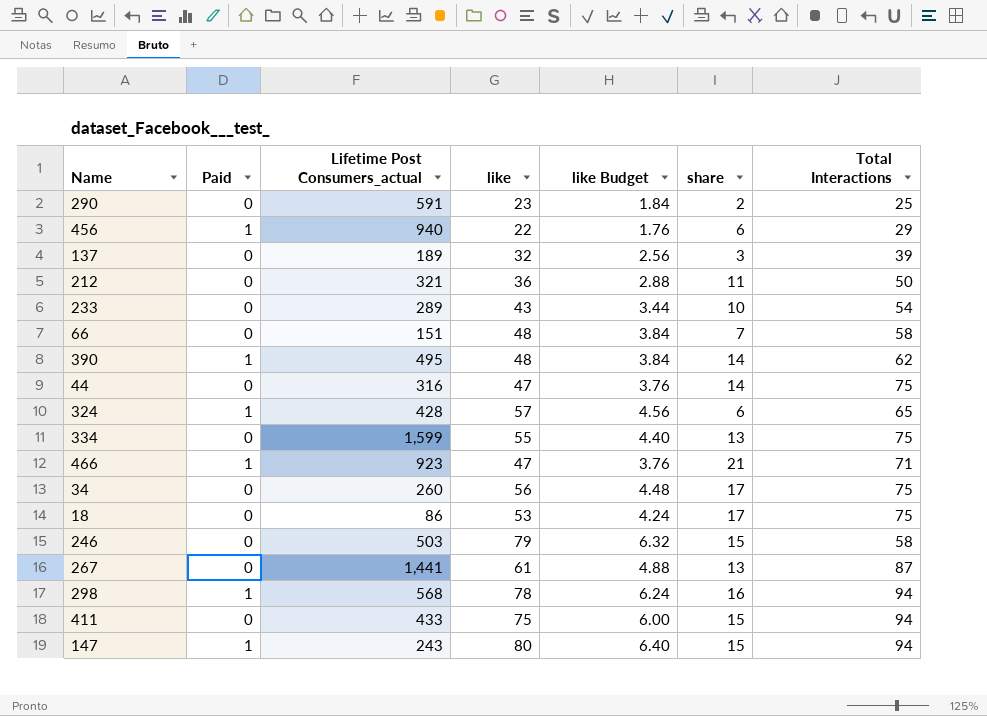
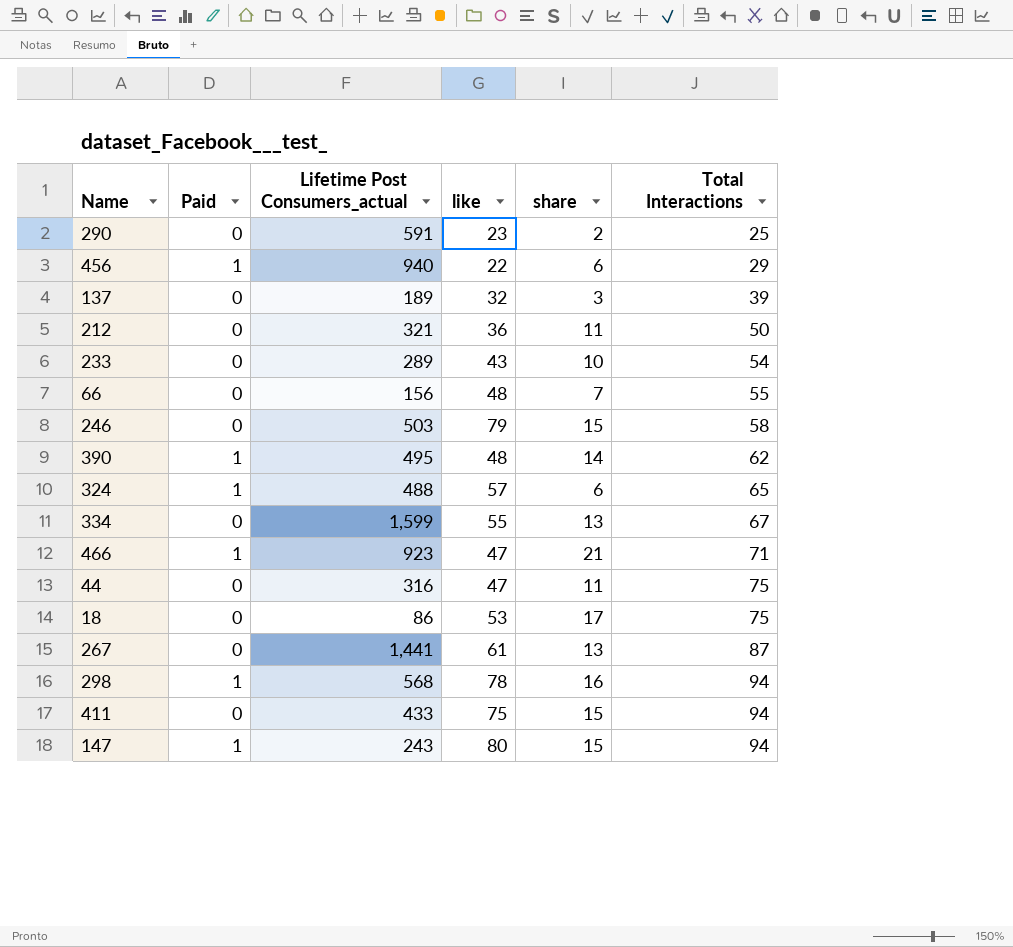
row order: none -> Total Interactions ascending
column like Budget | formula: [like] * 0.08 -> none
row 34: 0 | 260 | 56 | 4.48 | 17 | 75 -> none
66 | Lifetime Post Consumers_actual: 151 -> 156
66 | Total Interactions: 58 -> 55
324 | Lifetime Post Consumers_actual: 428 -> 488
334 | Total Interactions: 75 -> 67
44 | share: 14 -> 11

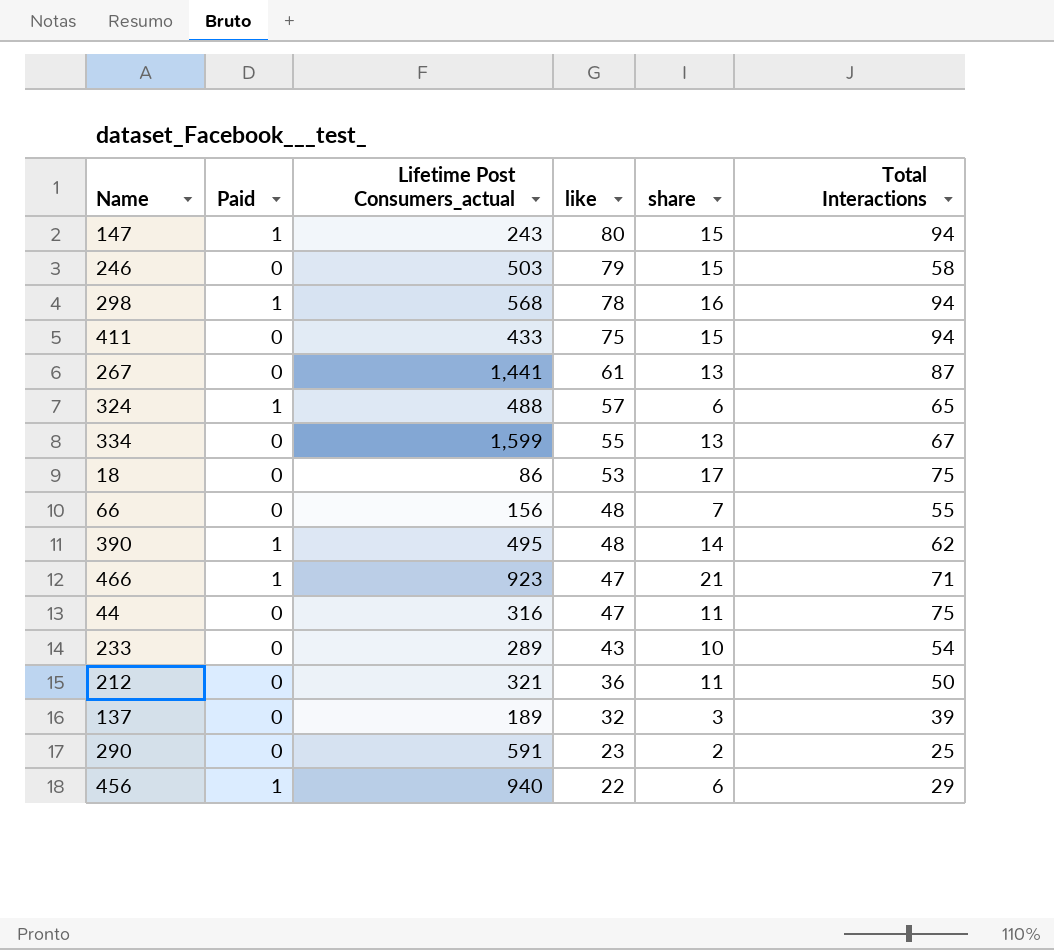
row order: Total Interactions ascending -> like descending

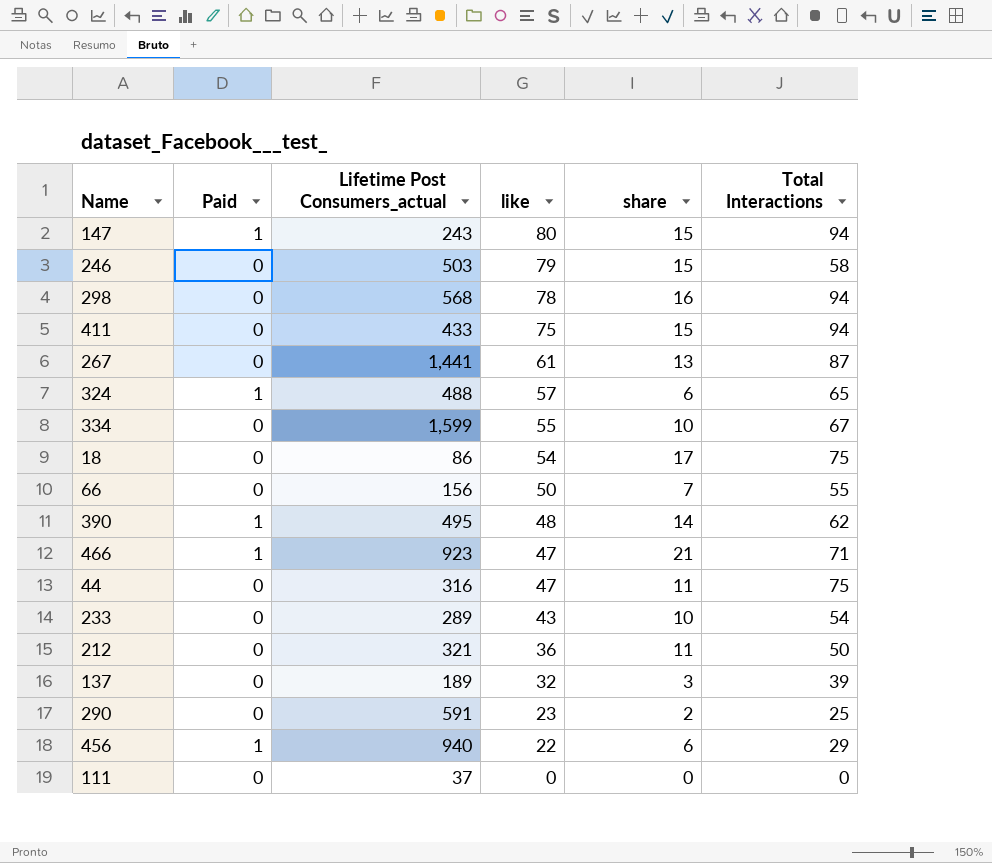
298 | Paid: 1 -> 0
334 | share: 13 -> 10
18 | like: 53 -> 54
66 | like: 48 -> 50
row 111: none -> 0 | 37 | 0 | 0 | 0

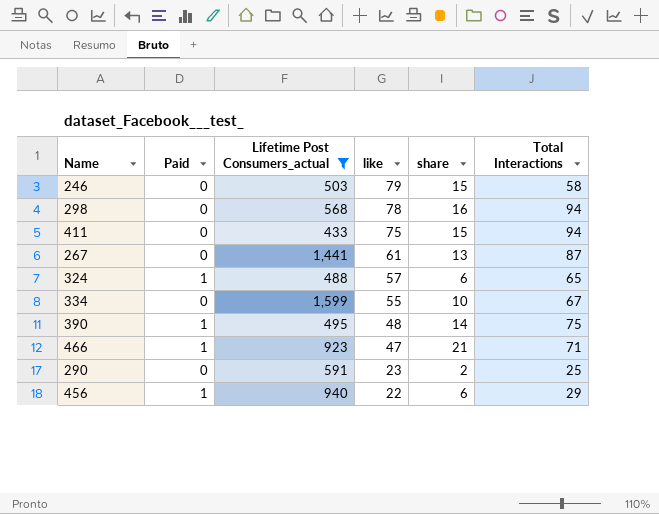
filter: none -> Lifetime Post Consumers_actual >= 433
390 | Total Interactions: 62 -> 75

